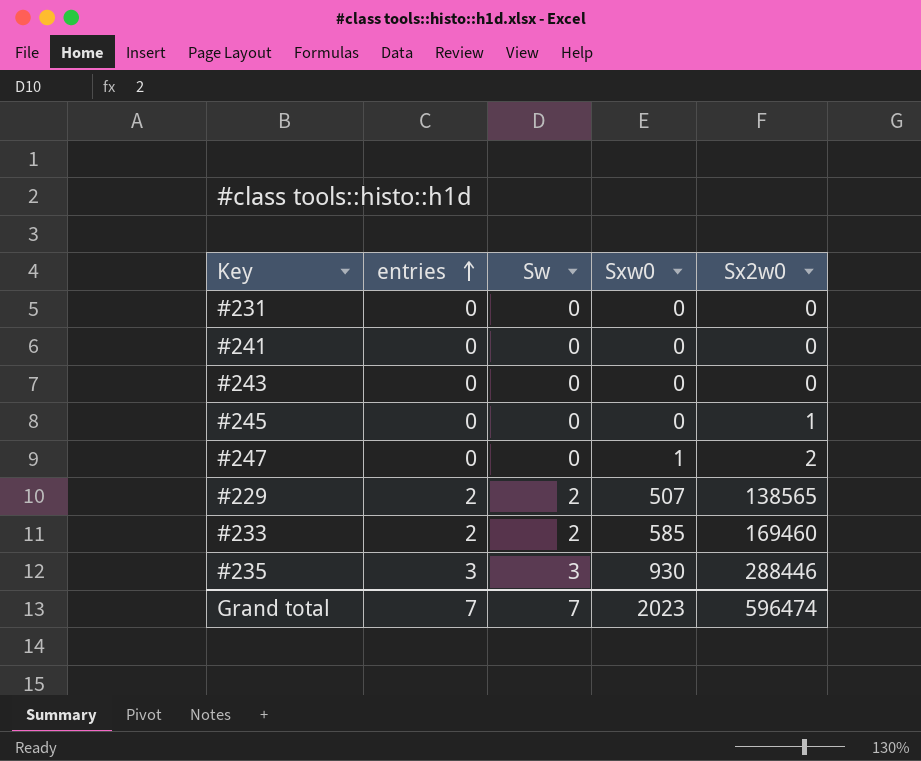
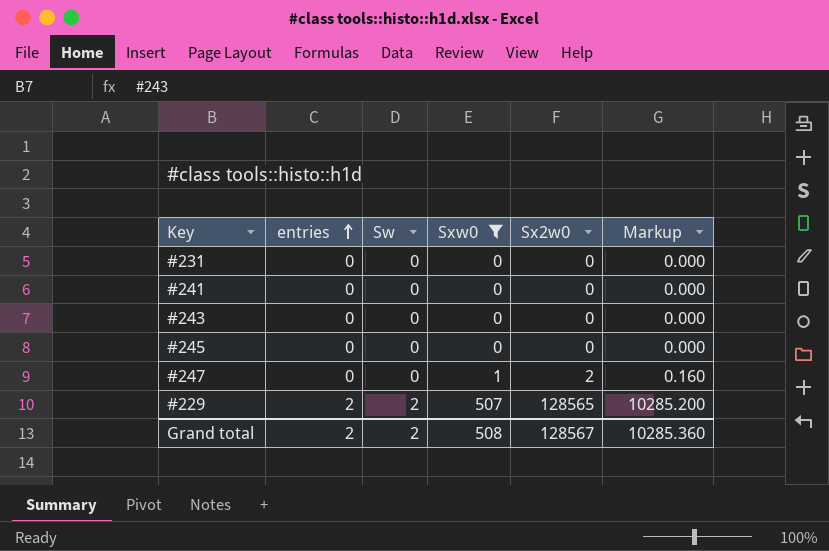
filter: none -> Sxw0 <= 507
column Markup | formula: none -> [Sx2w0] * 0.08
#245 | Sx2w0: 1 -> 0
#229 | Sx2w0: 138565 -> 128565
Grand total | entries: 7 -> 2
Grand total | Sw: 7 -> 2
Grand total | Sxw0: 2023 -> 508
Grand total | Sx2w0: 596474 -> 128567

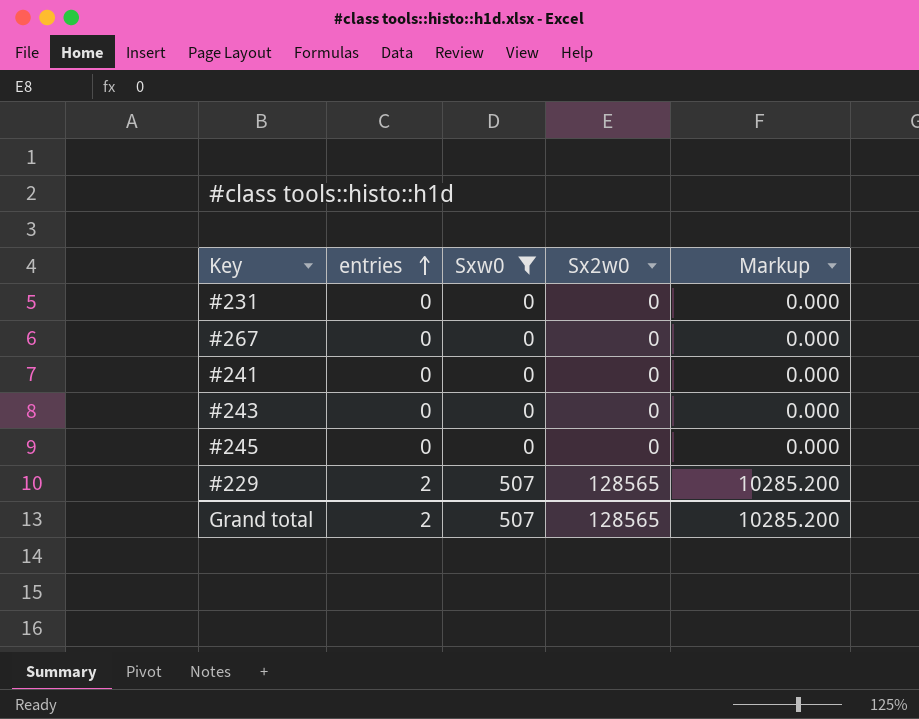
column Sw | position: 3 -> none
row #247: 0 | 0 | 1 | 2 | 0.160 -> none
row #267: none -> 0 | 0 | 0 | 0.000
Grand total | Sxw0: 508 -> 507
Grand total | Sx2w0: 128567 -> 128565
Grand total | Markup: 10285.360 -> 10285.200

